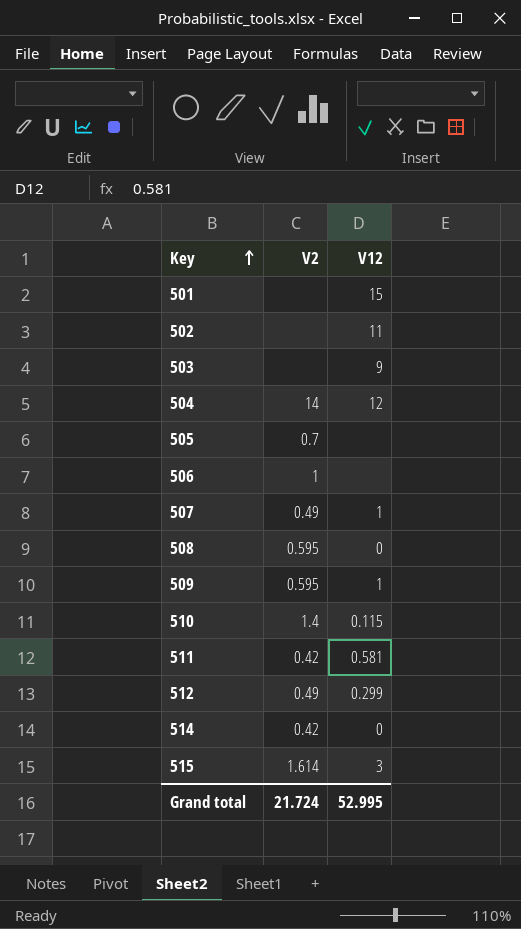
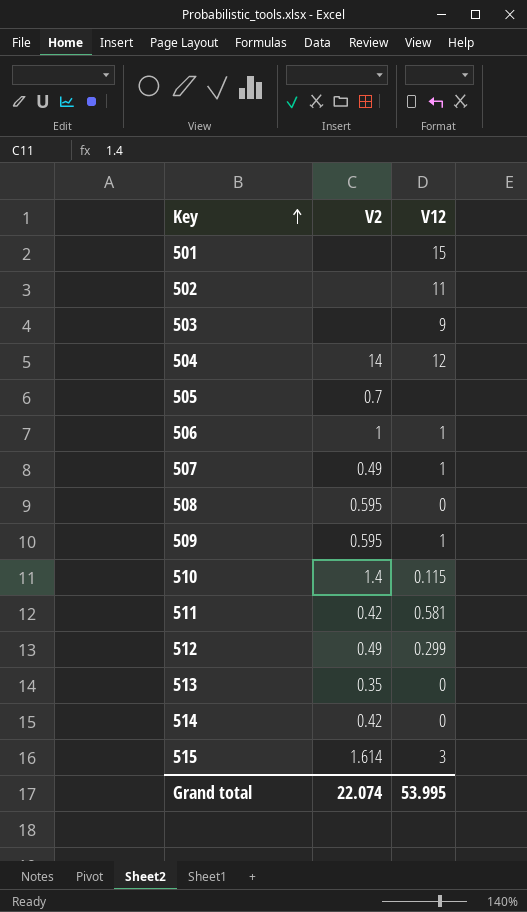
506 | V12: none -> 1
row 513: none -> 0.35 | 0
Grand total | V2: 21.724 -> 22.074
Grand total | V12: 52.995 -> 53.995

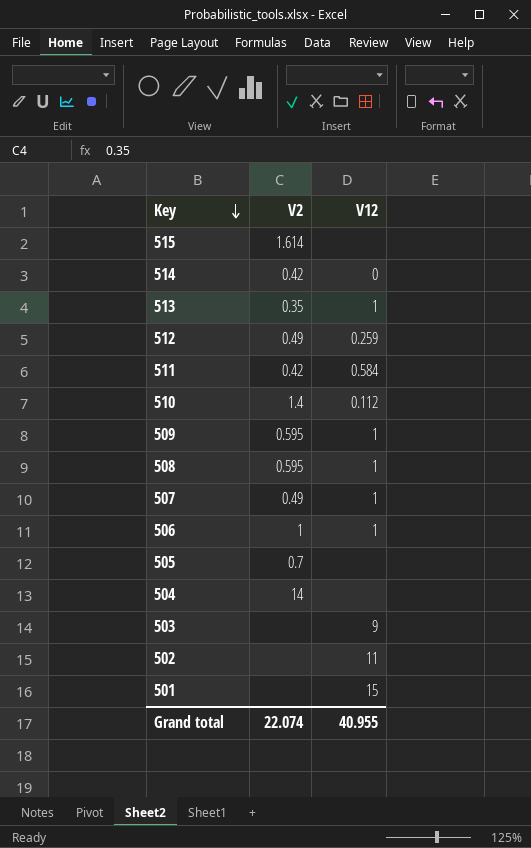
row order: Key ascending -> Key descending
515 | V12: 3 -> none
513 | V12: 0 -> 1
512 | V12: 0.299 -> 0.259
511 | V12: 0.581 -> 0.584
510 | V12: 0.115 -> 0.112
508 | V12: 0 -> 1
504 | V12: 12 -> none
Grand total | V12: 53.995 -> 40.955

